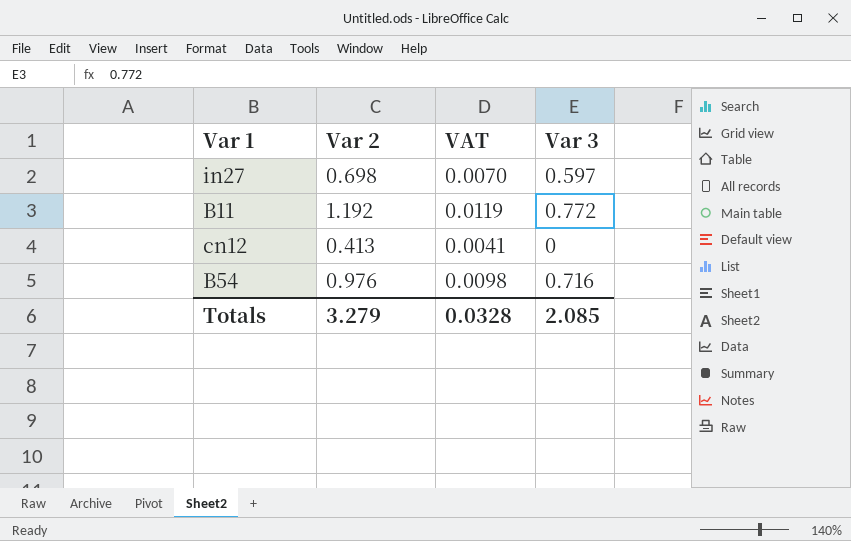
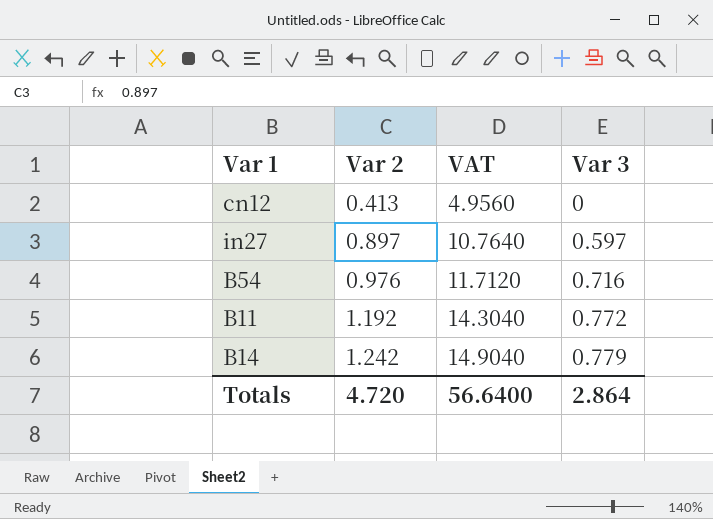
row order: none -> Var 2 ascending
column VAT | formula: [Var 2] * 0.01 -> [Var 2] * 12
in27 | Var 2: 0.698 -> 0.897
row B14: none -> 1.242 | 14.9040 | 0.779
Totals | Var 2: 3.279 -> 4.720
Totals | VAT: 0.0328 -> 56.6400
Totals | Var 3: 2.085 -> 2.864

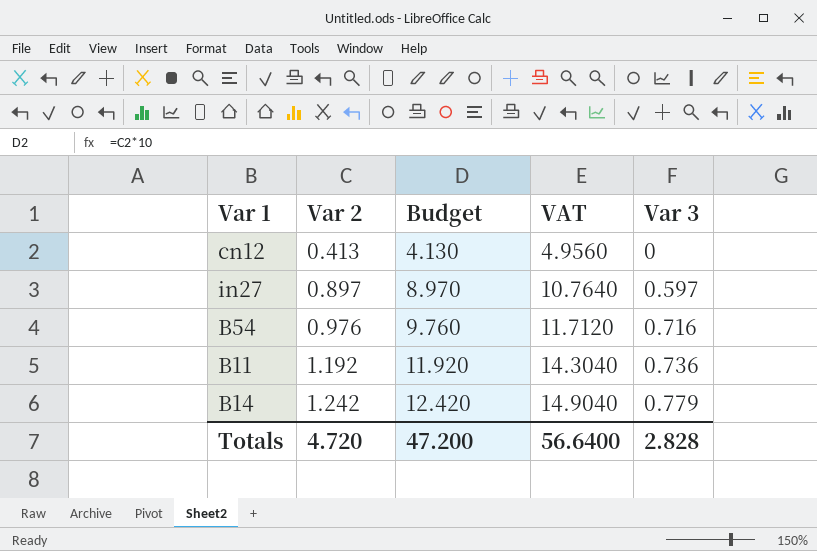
column Budget | formula: none -> [Var 2] * 10
B11 | Var 3: 0.772 -> 0.736
Totals | Var 3: 2.864 -> 2.828

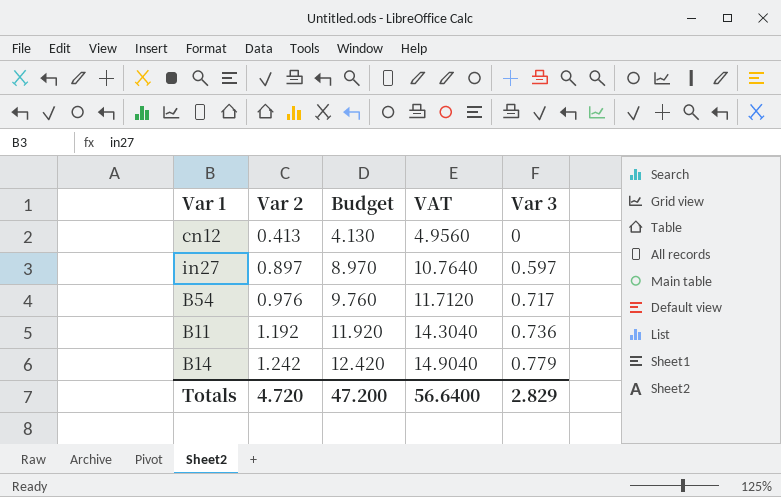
B54 | Var 3: 0.716 -> 0.717
Totals | Var 3: 2.828 -> 2.829

